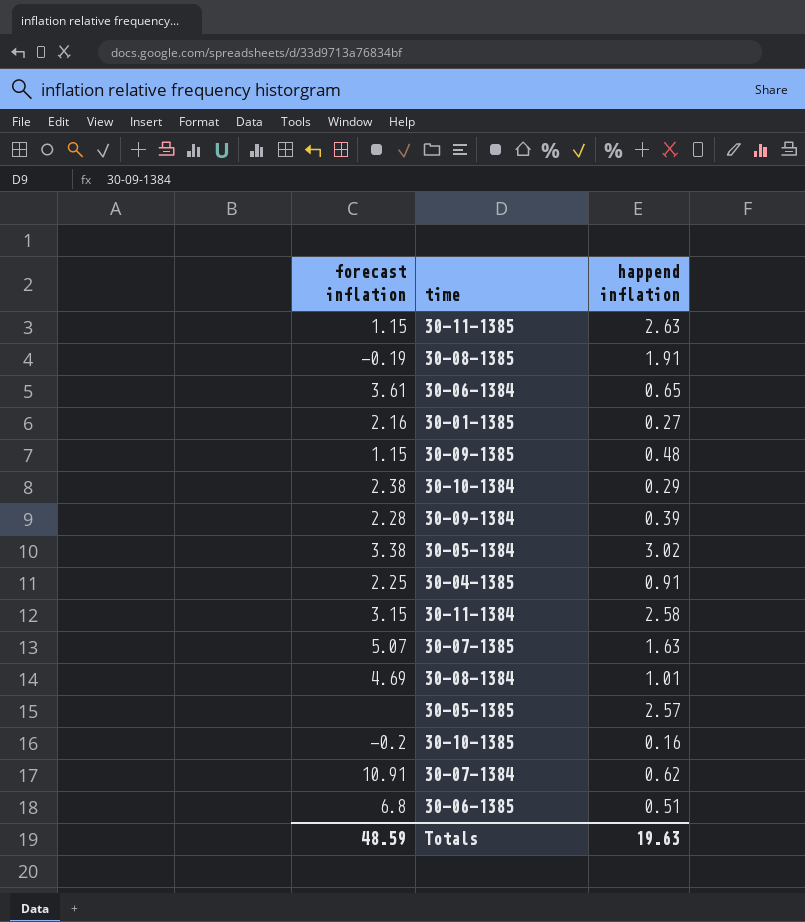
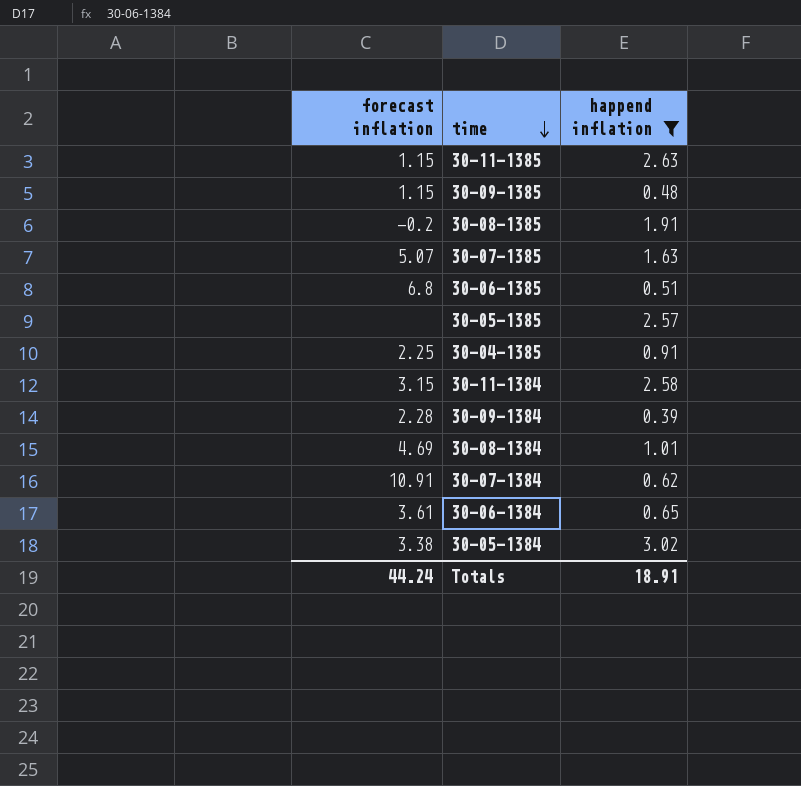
filter: none -> happend inflation >= 0.39
row order: none -> time descending
30-08-1385 | forecast inflation: -0.19 -> -0.2
Totals | forecast inflation: 48.59 -> 44.24
Totals | happend inflation: 19.63 -> 18.91

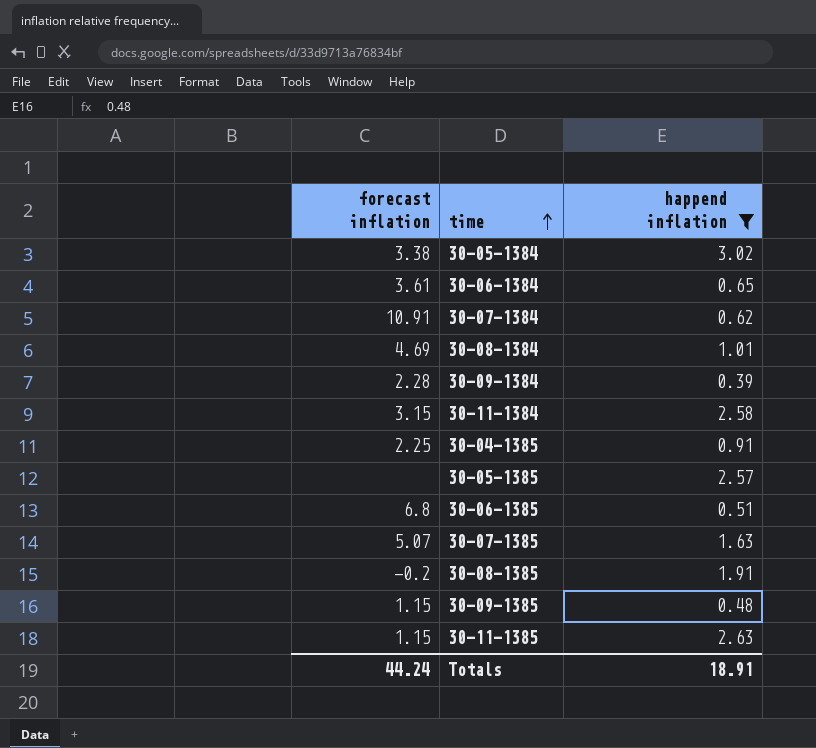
row order: time descending -> time ascending

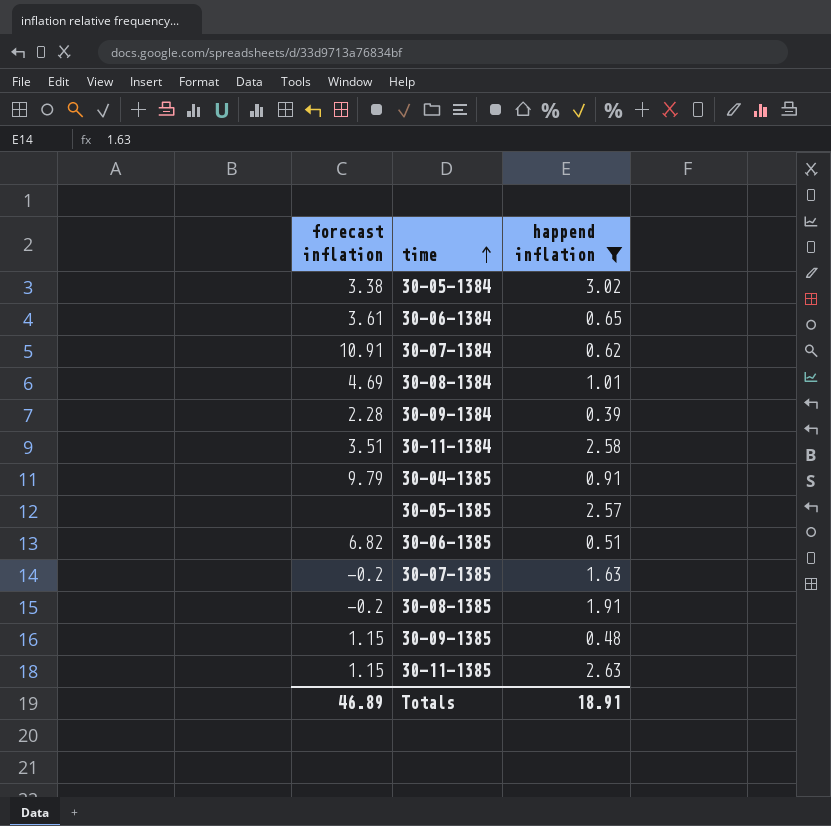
30-11-1384 | forecast inflation: 3.15 -> 3.51
30-04-1385 | forecast inflation: 2.25 -> 9.79
30-06-1385 | forecast inflation: 6.8 -> 6.82
30-07-1385 | forecast inflation: 5.07 -> -0.2
Totals | forecast inflation: 44.24 -> 46.89

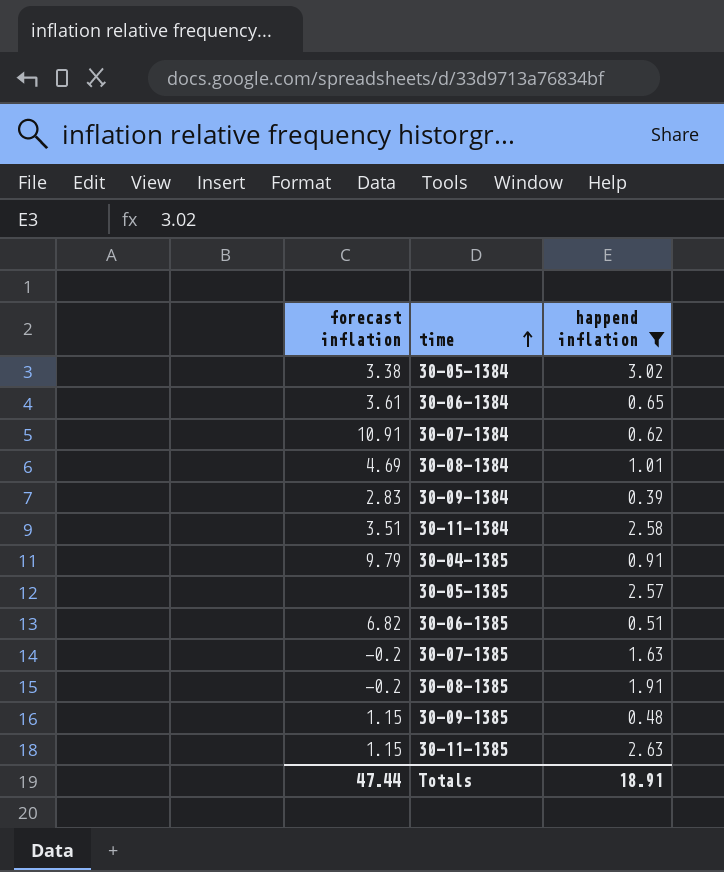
30-09-1384 | forecast inflation: 2.28 -> 2.83
Totals | forecast inflation: 46.89 -> 47.44

